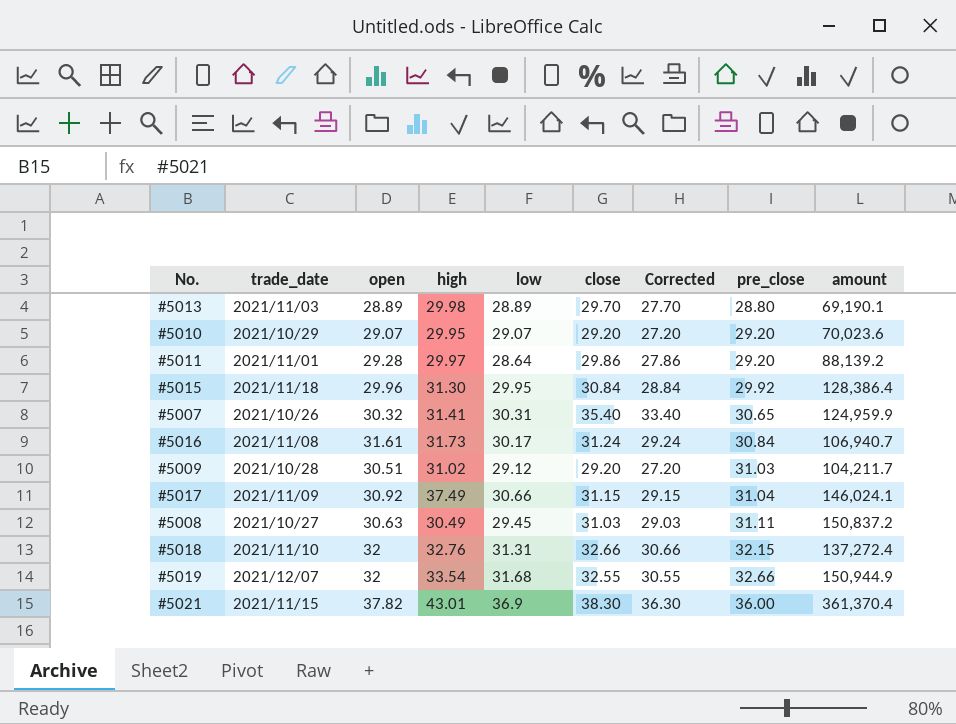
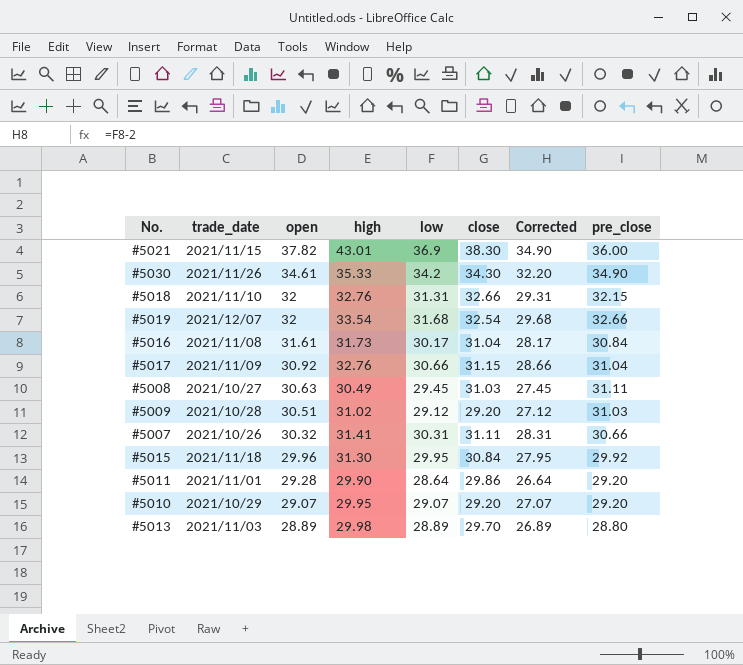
row order: pre_close ascending -> open descending
column amount | position: 9 -> none
column Corrected | formula: [close] - 2 -> [low] - 2
row #5030: none -> 2021/11/26 | 34.61 | 35.33 | 34.2 | 34.30 | 32.20 | 34.90
#5019 | close: 32.55 -> 32.54
#5016 | close: 31.24 -> 31.04
#5017 | high: 37.49 -> 32.76
#5007 | close: 35.40 -> 31.11
#5007 | pre_close: 30.65 -> 30.66
#5011 | high: 29.97 -> 29.90

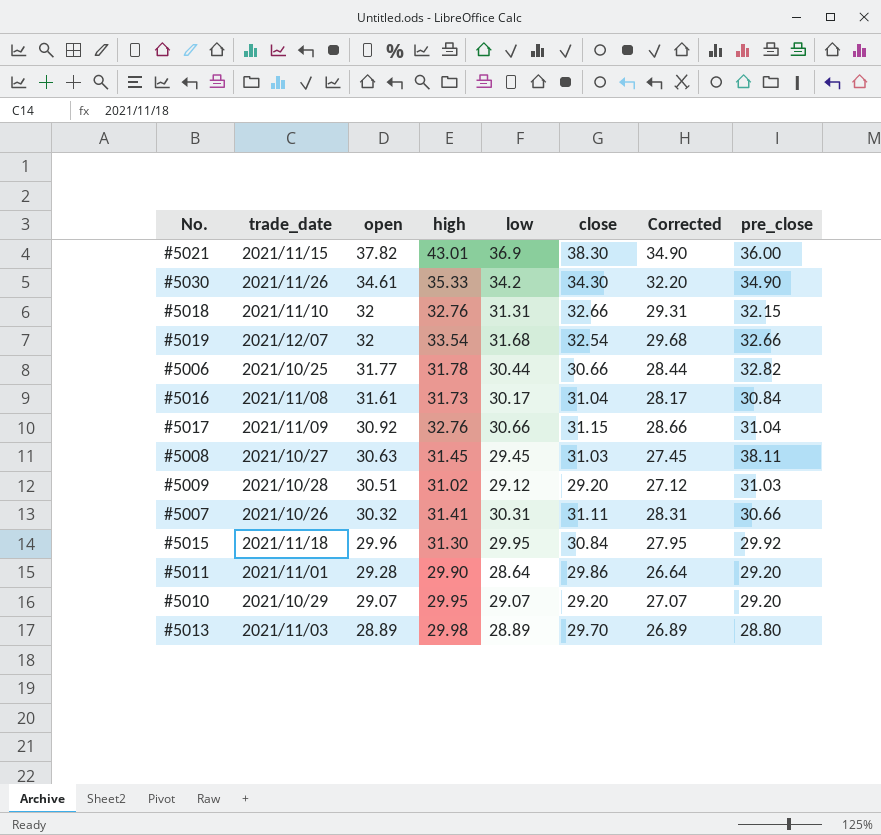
row #5006: none -> 2021/10/25 | 31.77 | 31.78 | 30.44 | 30.66 | 28.44 | 32.82
#5008 | high: 30.49 -> 31.45
#5008 | pre_close: 31.11 -> 38.11

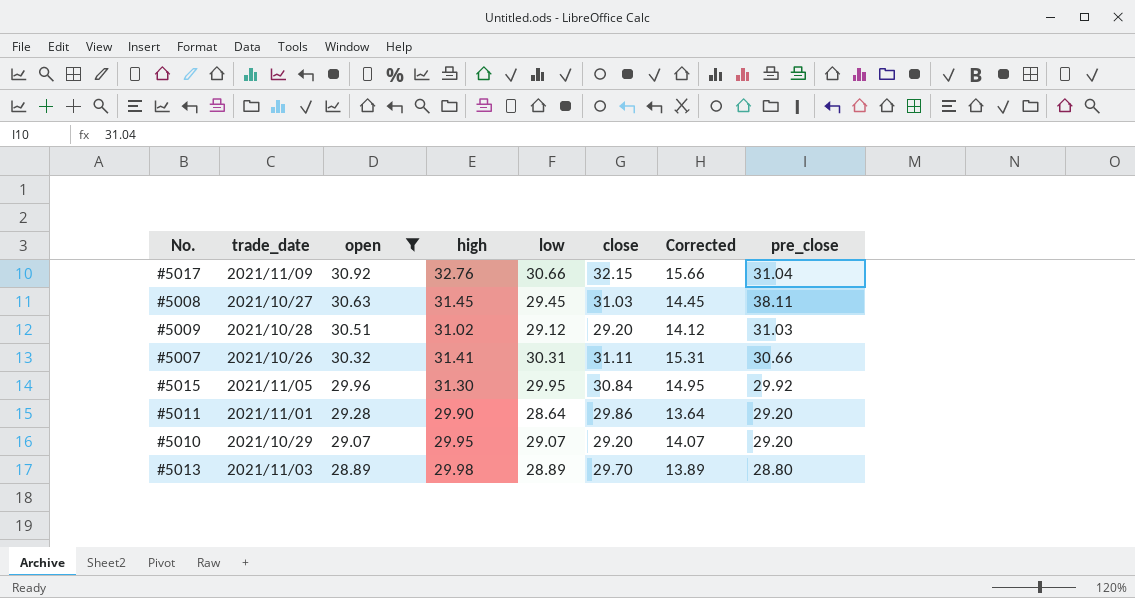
filter: none -> open <= 30.92
column Corrected | formula: [low] - 2 -> [low] - 15
#5017 | close: 31.15 -> 32.15
#5015 | trade_date: 2021/11/18 -> 2021/11/05

